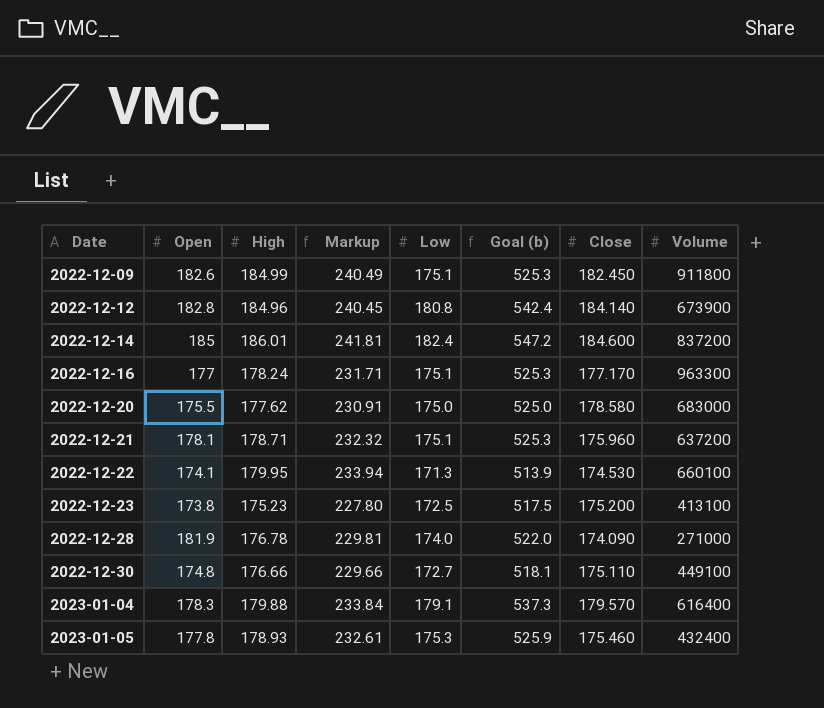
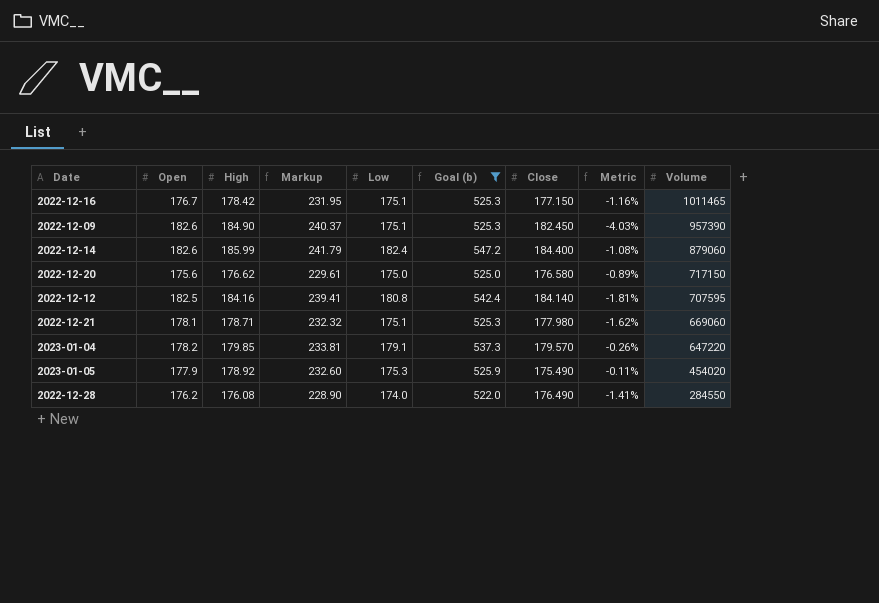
filter: none -> Goal (b) >= 522.0
row order: Date ascending -> Volume descending
column Metric | formula: none -> ([Low] - [Close]) / [Close]
2022-12-16 | Open: 177 -> 176.7
2022-12-16 | High: 178.24 -> 178.42
2022-12-16 | Markup: 231.71 -> 231.95
2022-12-16 | Close: 177.170 -> 177.150
2022-12-16 | Volume: 963300 -> 1011465
2022-12-09 | High: 184.99 -> 184.90
2022-12-09 | Markup: 240.49 -> 240.37
2022-12-09 | Volume: 911800 -> 957390
2022-12-14 | Open: 185 -> 182.6
2022-12-14 | High: 186.01 -> 185.99
2022-12-14 | Markup: 241.81 -> 241.79
2022-12-14 | Close: 184.600 -> 184.400
2022-12-14 | Volume: 837200 -> 879060
2022-12-20 | Open: 175.5 -> 175.6
2022-12-20 | High: 177.62 -> 176.62
2022-12-20 | Markup: 230.91 -> 229.61
2022-12-20 | Close: 178.580 -> 176.580
2022-12-20 | Volume: 683000 -> 717150
2022-12-12 | Open: 182.8 -> 182.5
2022-12-12 | High: 184.96 -> 184.16
2022-12-12 | Markup: 240.45 -> 239.41
2022-12-12 | Volume: 673900 -> 707595
2022-12-21 | Close: 175.960 -> 177.980
2022-12-21 | Volume: 637200 -> 669060
2023-01-04 | Open: 178.3 -> 178.2
2023-01-04 | High: 179.88 -> 179.85
2023-01-04 | Markup: 233.84 -> 233.81
2023-01-04 | Volume: 616400 -> 647220
2023-01-05 | Open: 177.8 -> 177.9
2023-01-05 | High: 178.93 -> 178.92
2023-01-05 | Markup: 232.61 -> 232.60
2023-01-05 | Close: 175.460 -> 175.490
2023-01-05 | Volume: 432400 -> 454020
2022-12-28 | Open: 181.9 -> 176.2
2022-12-28 | High: 176.78 -> 176.08
2022-12-28 | Markup: 229.81 -> 228.90
2022-12-28 | Close: 174.090 -> 176.490
2022-12-28 | Volume: 271000 -> 284550

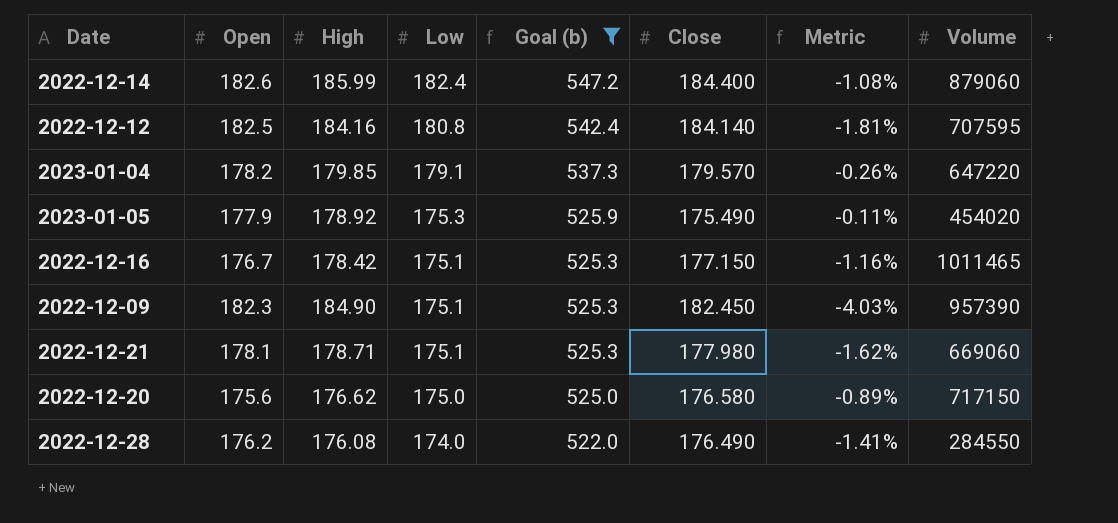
row order: Volume descending -> Low descending
column Markup | formula: [High] * 1.3 -> none
2022-12-09 | Open: 182.6 -> 182.3

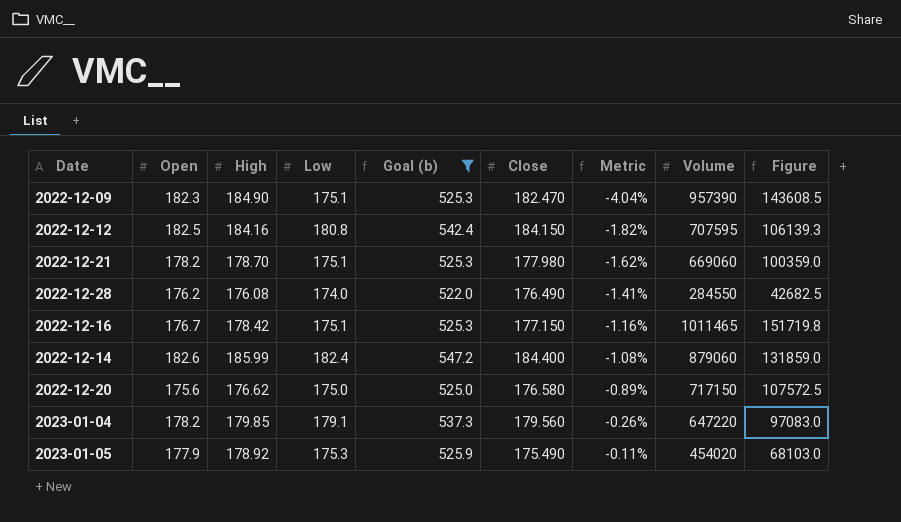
row order: Low descending -> Metric ascending
column Figure | formula: none -> [Volume] * 0.15
2022-12-09 | Close: 182.450 -> 182.470
2022-12-09 | Metric: -4.03% -> -4.04%
2022-12-12 | Close: 184.140 -> 184.150
2022-12-12 | Metric: -1.81% -> -1.82%
2022-12-21 | Open: 178.1 -> 178.2
2022-12-21 | High: 178.71 -> 178.70
2023-01-04 | Close: 179.570 -> 179.560

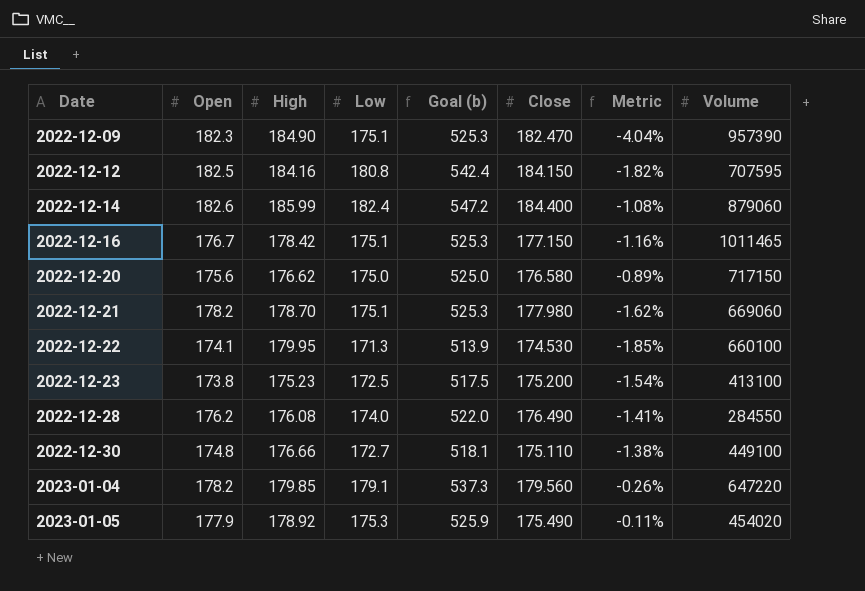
filter: Goal (b) >= 522.0 -> none
row order: Metric ascending -> Date ascending
column Figure | formula: [Volume] * 0.15 -> none

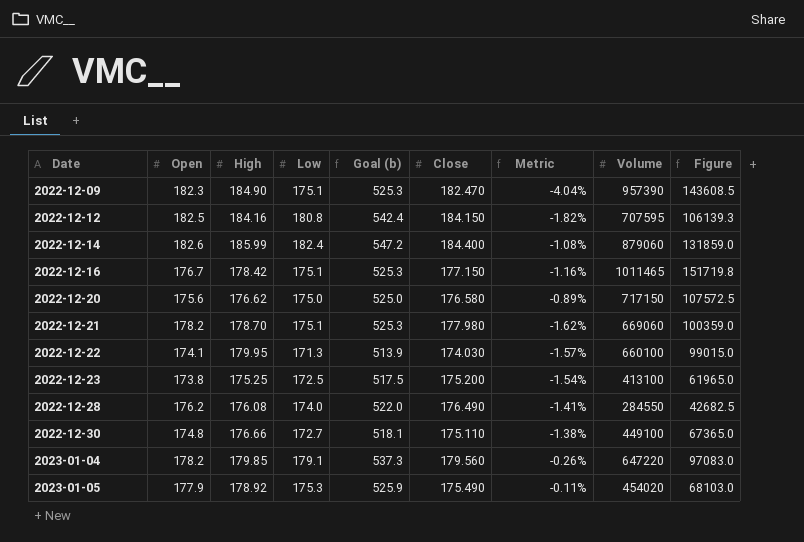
column Figure | formula: none -> [Volume] * 0.15
2022-12-22 | Close: 174.530 -> 174.030
2022-12-22 | Metric: -1.85% -> -1.57%
2022-12-23 | High: 175.23 -> 175.25

